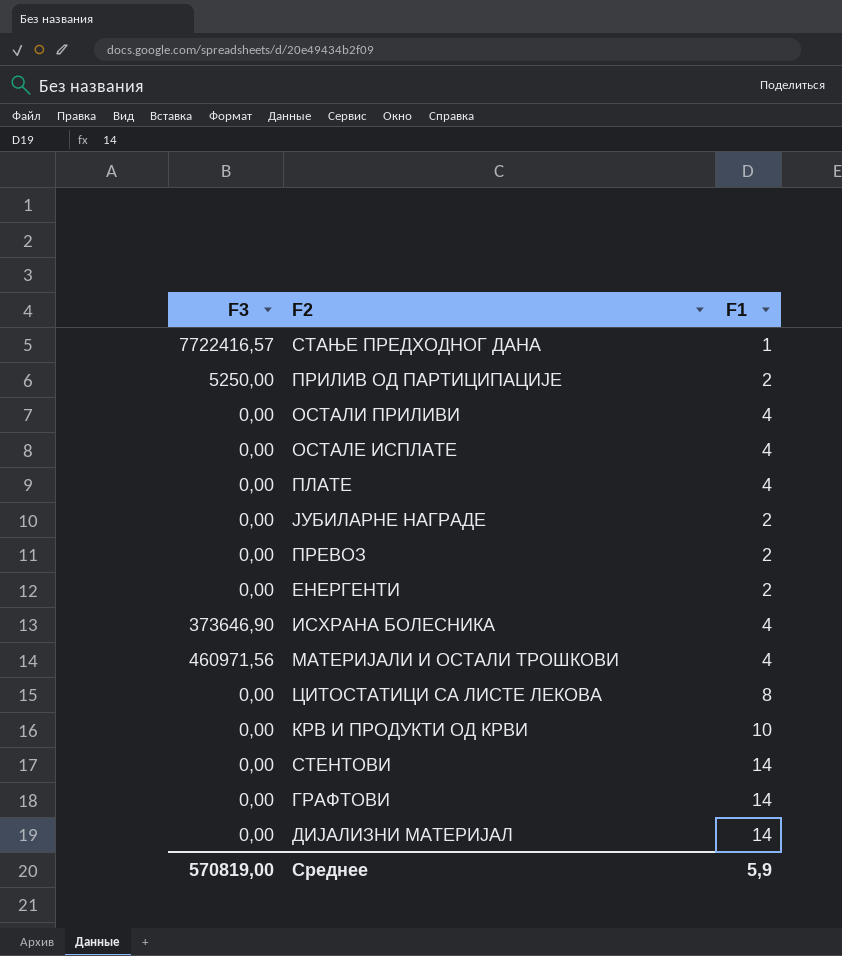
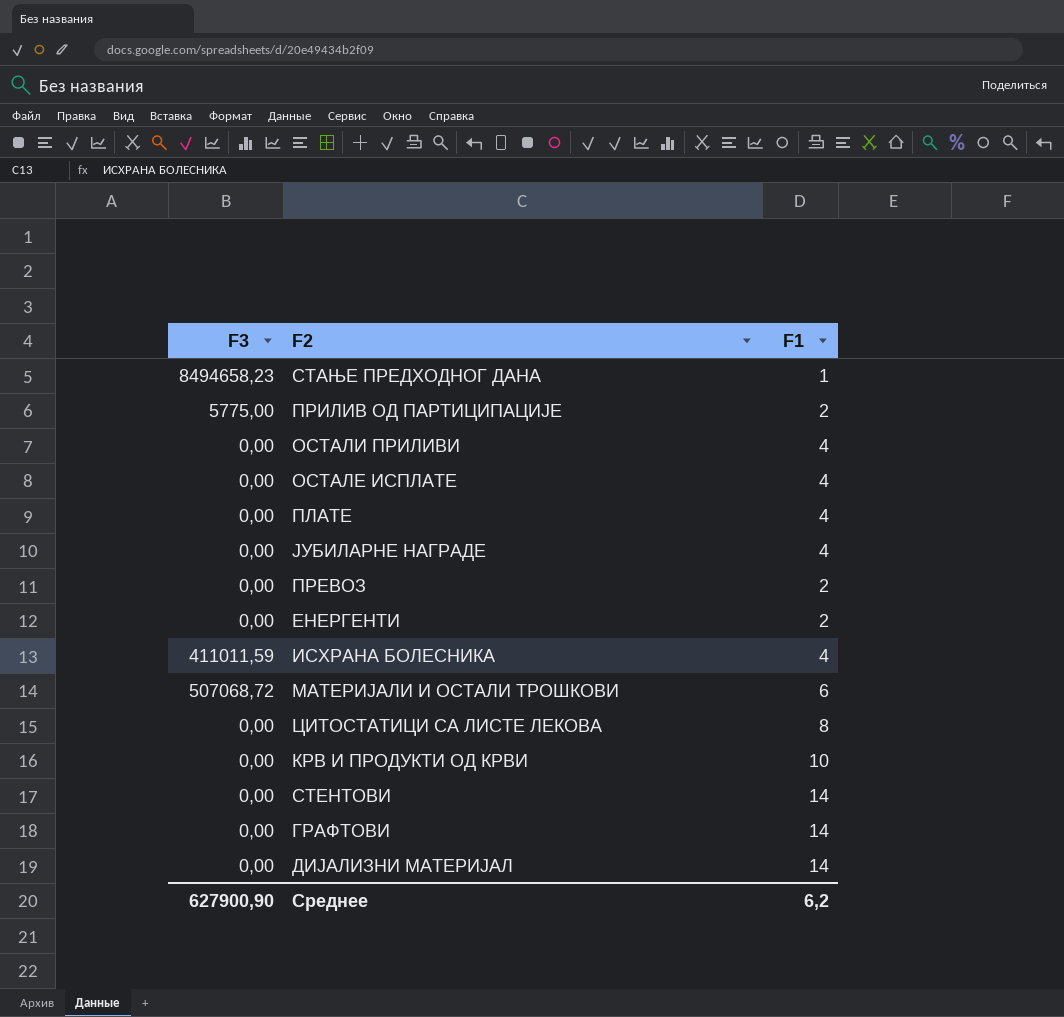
СТАЊЕ ПРЕДХОДНОГ ДАНА | F3: 7722416,57 -> 8494658,23
ПРИЛИВ ОД ПАРТИЦИПАЦИЈЕ | F3: 5250,00 -> 5775,00
ЈУБИЛАРНЕ НАГРАДЕ | F1: 2 -> 4
ИСХРАНА БОЛЕСНИКА | F3: 373646,90 -> 411011,59
МАТЕРИЈАЛИ И ОСТАЛИ ТРОШКОВИ | F3: 460971,56 -> 507068,72
МАТЕРИЈАЛИ И ОСТАЛИ ТРОШКОВИ | F1: 4 -> 6
Среднее | F3: 570819,00 -> 627900,90
Среднее | F1: 5,9 -> 6,2

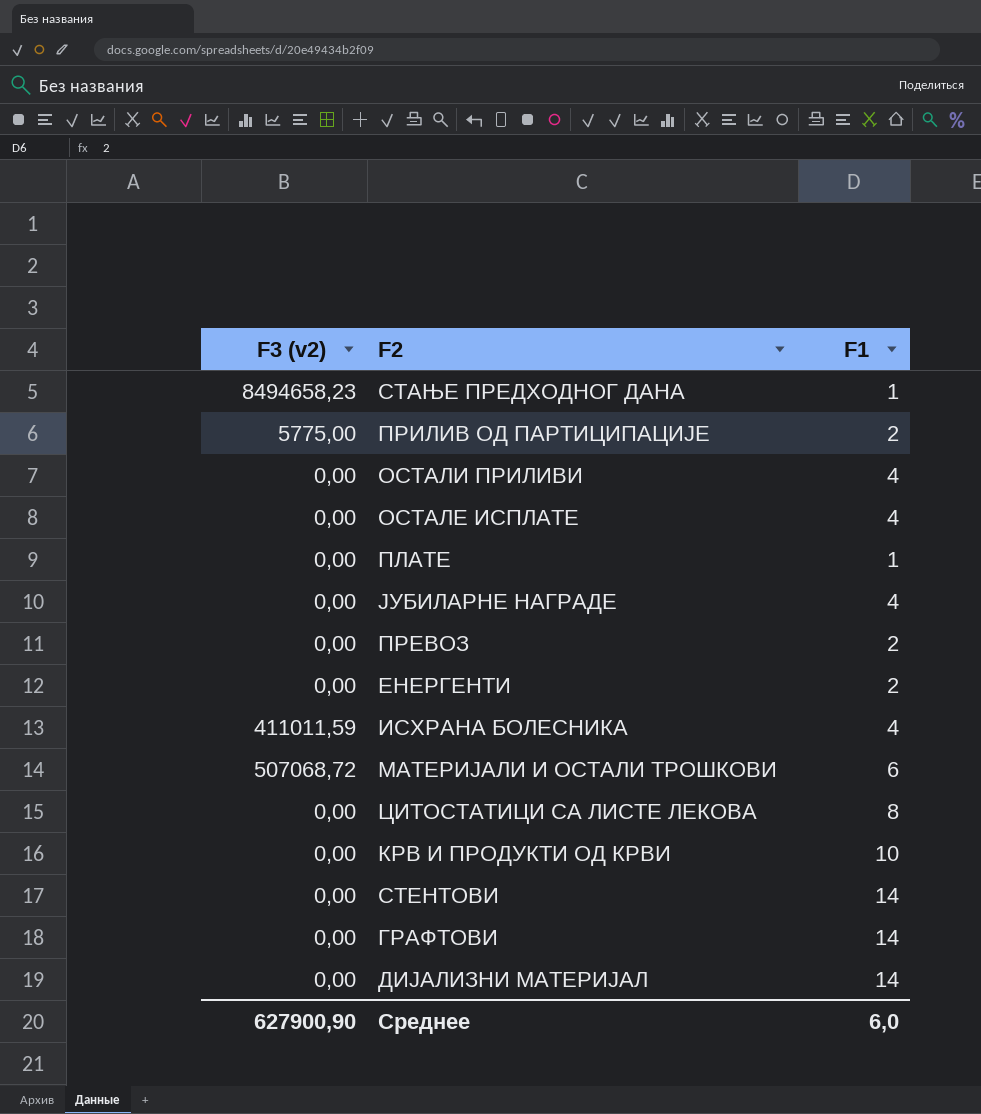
column name: F3 -> F3 (v2)
ПЛАТЕ | F1: 4 -> 1
Среднее | F1: 6,2 -> 6,0

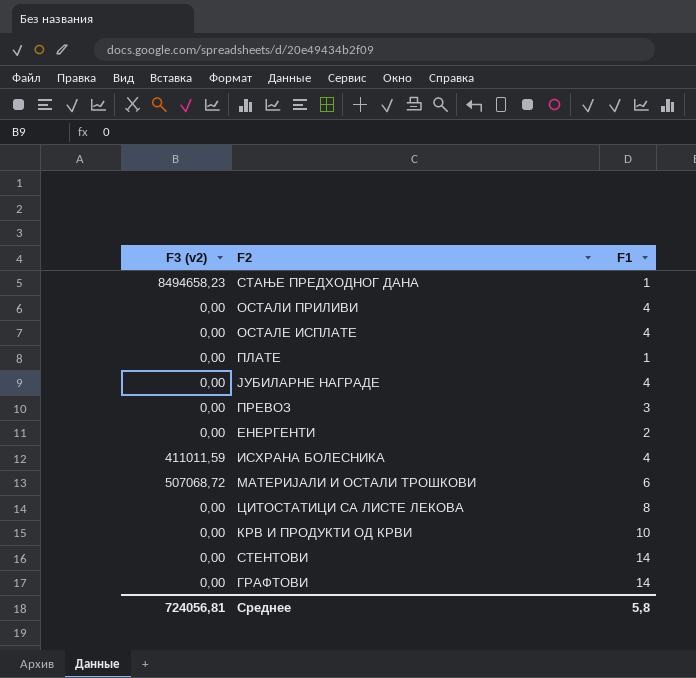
row ПРИЛИВ ОД ПАРТИЦИПАЦИЈЕ: 5775,00 | 2 -> none
row ДИЈАЛИЗНИ МАТЕРИЈАЛ: 0,00 | 14 -> none
ПРЕВОЗ | F1: 2 -> 3
Среднее | F3 (v2): 627900,90 -> 724056,81
Среднее | F1: 6,0 -> 5,8

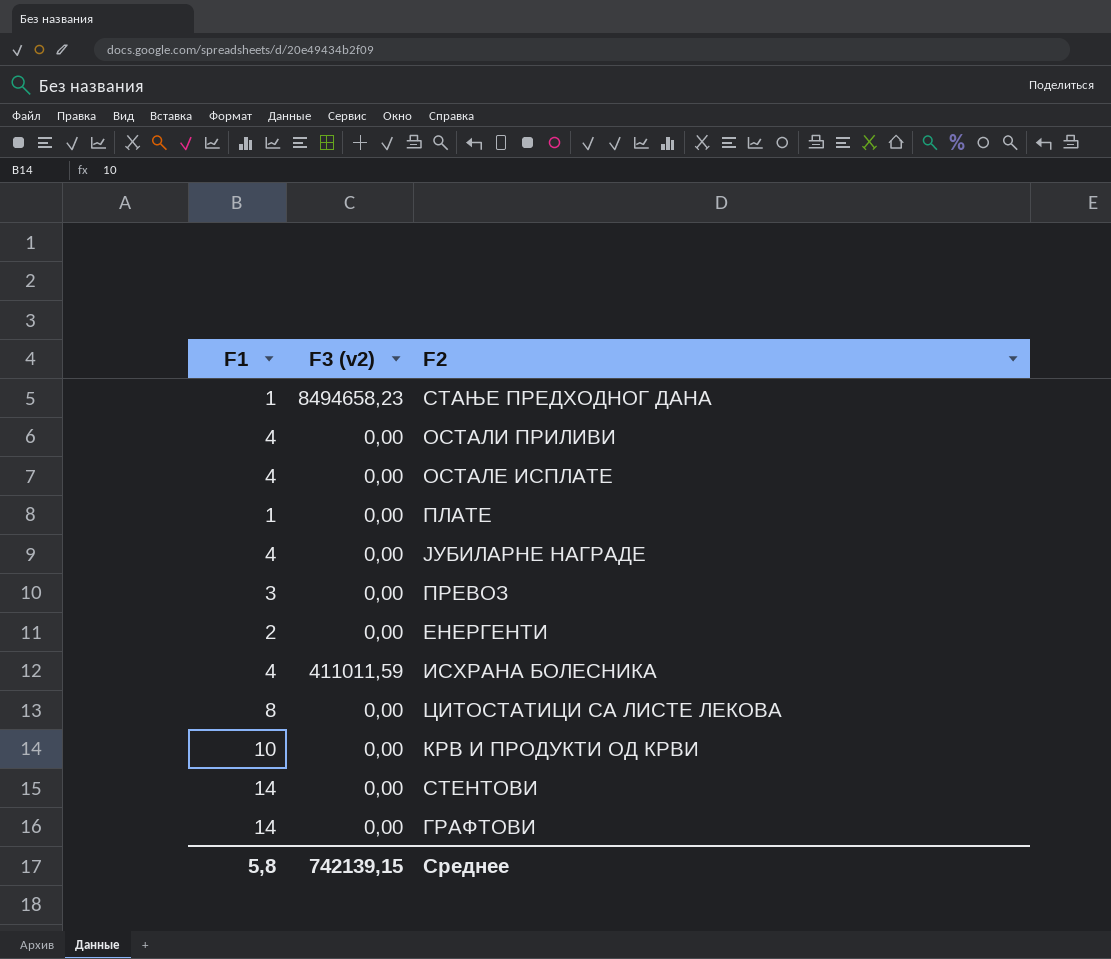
column F1 | position: 3 -> 1
row МАТЕРИЈАЛИ И ОСТАЛИ ТРОШКОВИ: 507068,72 | 6 -> none
Среднее | F3 (v2): 724056,81 -> 742139,15

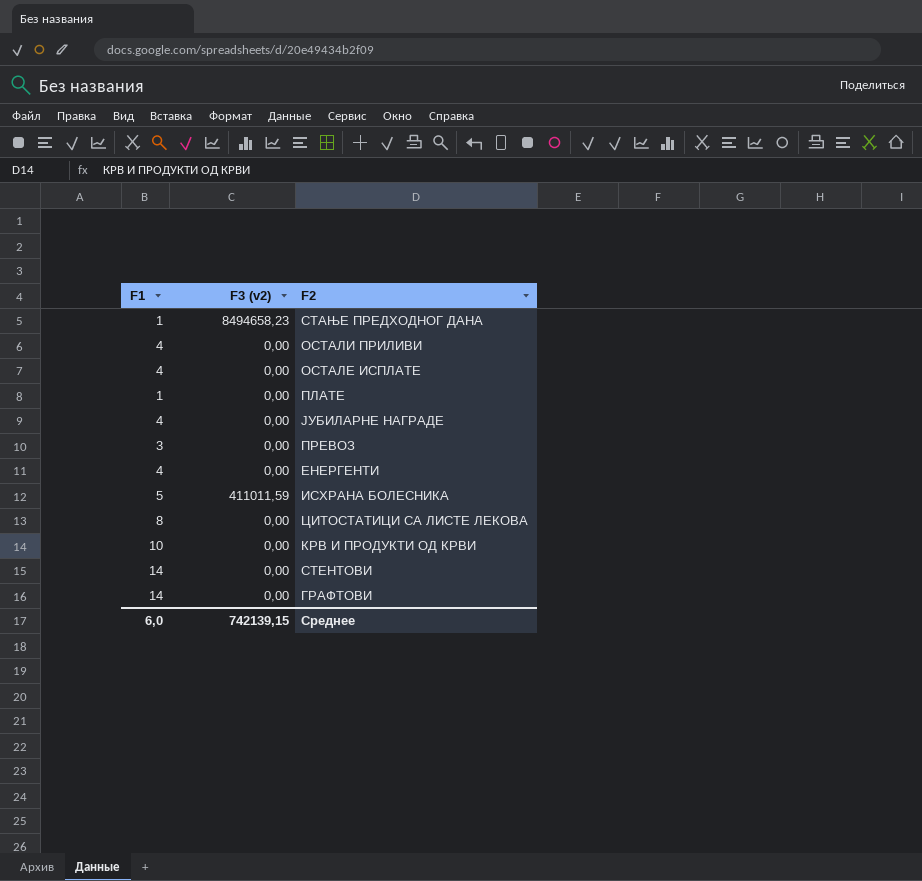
ЕНЕРГЕНТИ | F1: 2 -> 4
ИСХРАНА БОЛЕСНИКА | F1: 4 -> 5
Среднее | F1: 5,8 -> 6,0

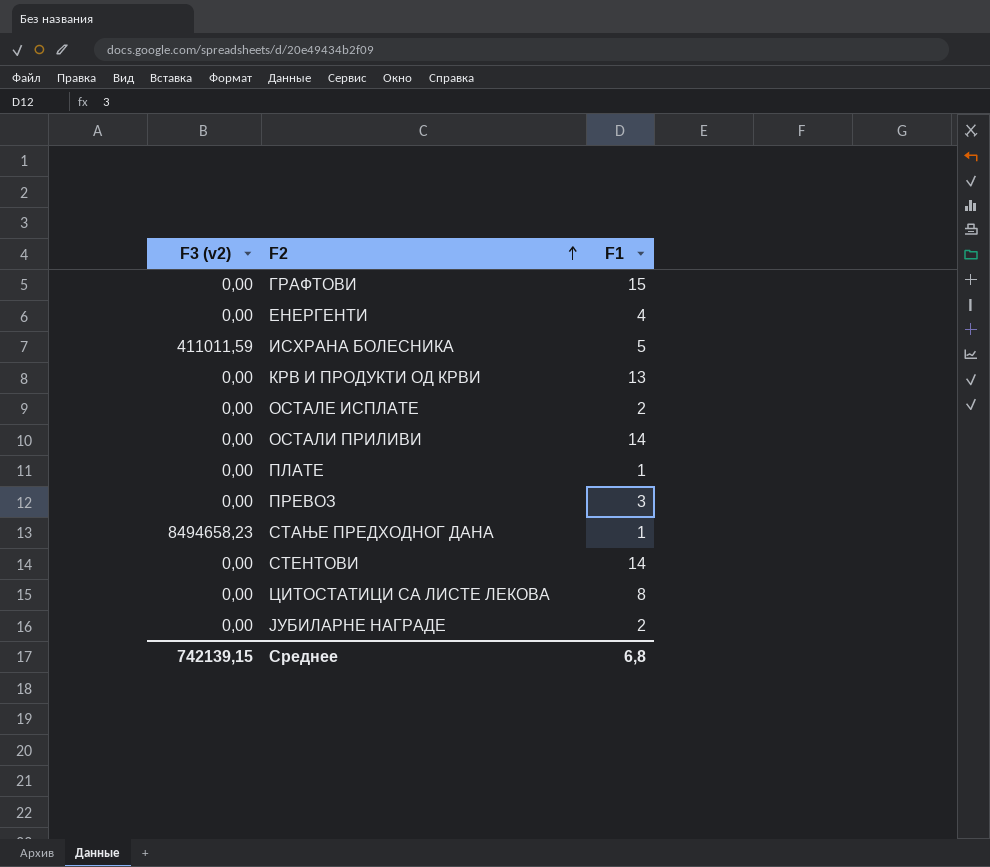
row order: none -> F2 ascending
column F1 | position: 1 -> 3
ГРАФТОВИ | F1: 14 -> 15
КРВ И ПРОДУКТИ ОД КРВИ | F1: 10 -> 13
ОСТАЛЕ ИСПЛАТЕ | F1: 4 -> 2
ОСТАЛИ ПРИЛИВИ | F1: 4 -> 14
ЈУБИЛАРНЕ НАГРАДЕ | F1: 4 -> 2
Среднее | F1: 6,0 -> 6,8

